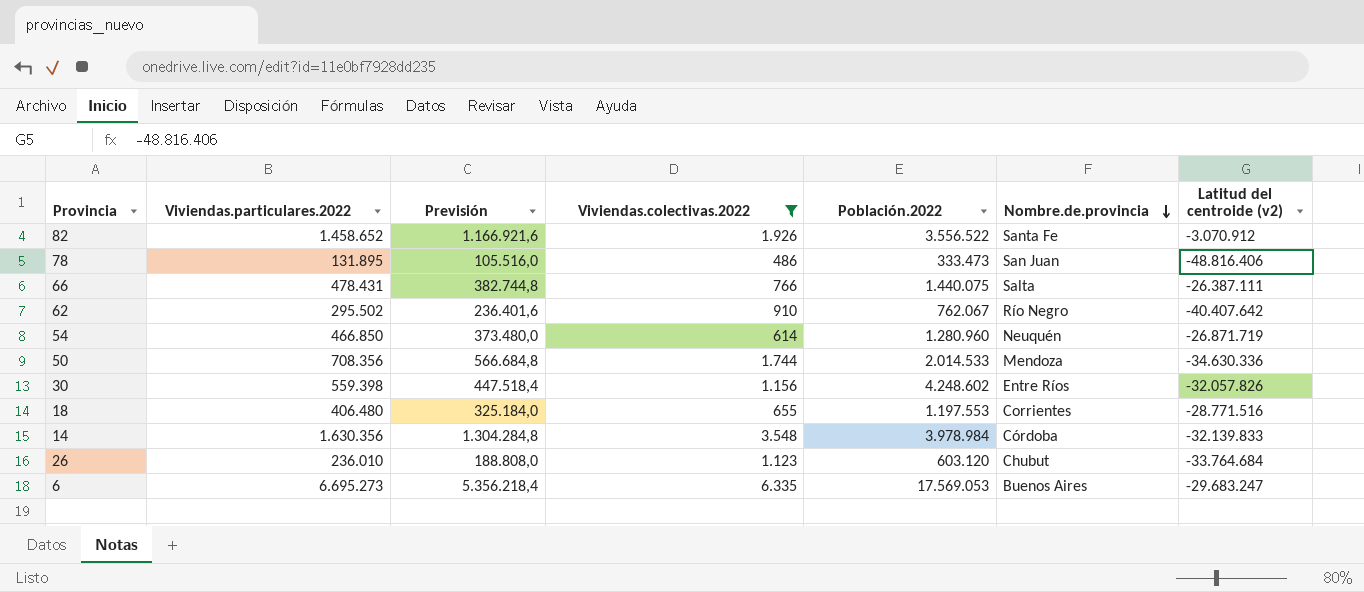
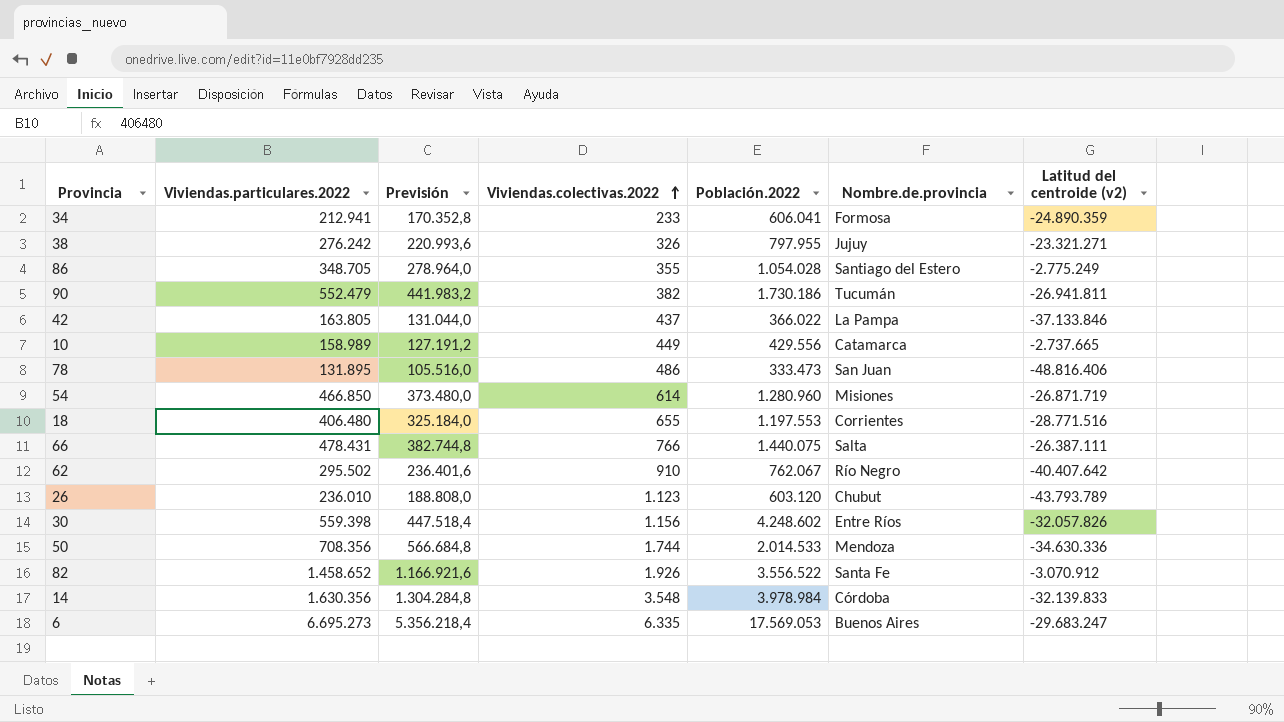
filter: Viviendas.colectivas.2022 >= 486 -> none
row order: Nombre.de.provincia descending -> Viviendas.colectivas.2022 ascending
54 | Nombre.de.provincia: Neuquén -> Misiones
26 | Latitud del centroide (v2): -33.764.684 -> -43.793.789

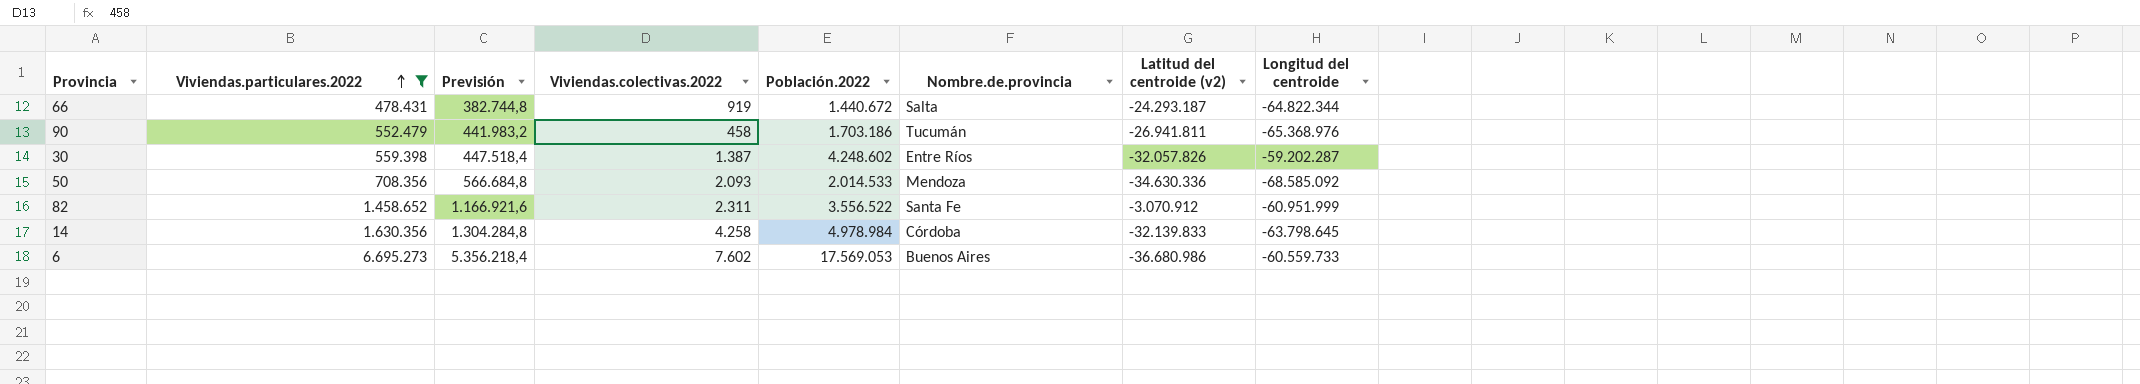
filter: none -> Viviendas.particulares.2022 >= 478.431
row order: Viviendas.colectivas.2022 ascending -> Viviendas.particulares.2022 ascending
column Longitud del centroide | position: none -> 8
66 | Viviendas.colectivas.2022: 766 -> 919
66 | Población.2022: 1.440.075 -> 1.440.672
66 | Latitud del centroide (v2): -26.387.111 -> -24.293.187
90 | Viviendas.colectivas.2022: 382 -> 458
90 | Población.2022: 1.730.186 -> 1.703.186
30 | Viviendas.colectivas.2022: 1.156 -> 1.387
50 | Viviendas.colectivas.2022: 1.744 -> 2.093
82 | Viviendas.colectivas.2022: 1.926 -> 2.311
14 | Viviendas.colectivas.2022: 3.548 -> 4.258
14 | Población.2022: 3.978.984 -> 4.978.984
6 | Viviendas.colectivas.2022: 6.335 -> 7.602
6 | Latitud del centroide (v2): -29.683.247 -> -36.680.986

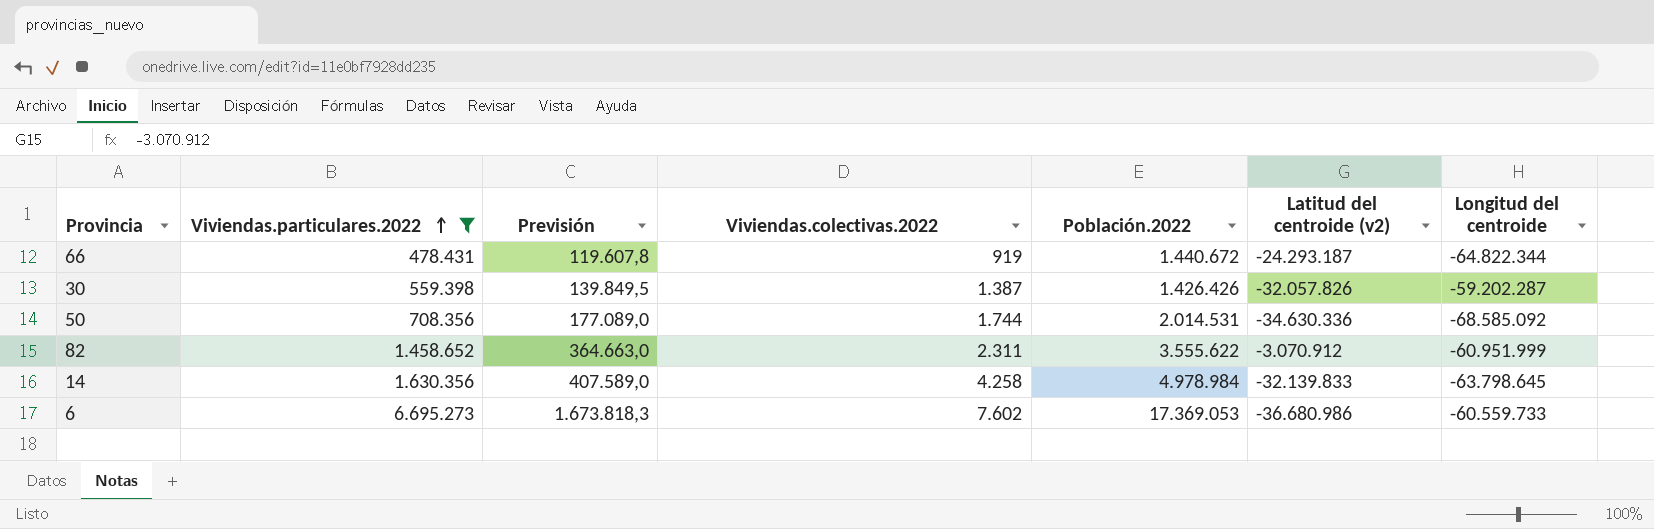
column Nombre.de.provincia | position: 6 -> none
column Previsión | formula: [Viviendas.particulares.2022] * 0,8 -> [Viviendas.particulares.2022] * 0,25
row 90: 552.479 | 441.983,2 | 458 | 1.703.186 | Tucumán | -26.941.811 | -65.368.976 -> none
30 | Población.2022: 4.248.602 -> 1.426.426
50 | Viviendas.colectivas.2022: 2.093 -> 1.744
50 | Población.2022: 2.014.533 -> 2.014.531
82 | Población.2022: 3.556.522 -> 3.555.622
6 | Población.2022: 17.569.053 -> 17.369.053

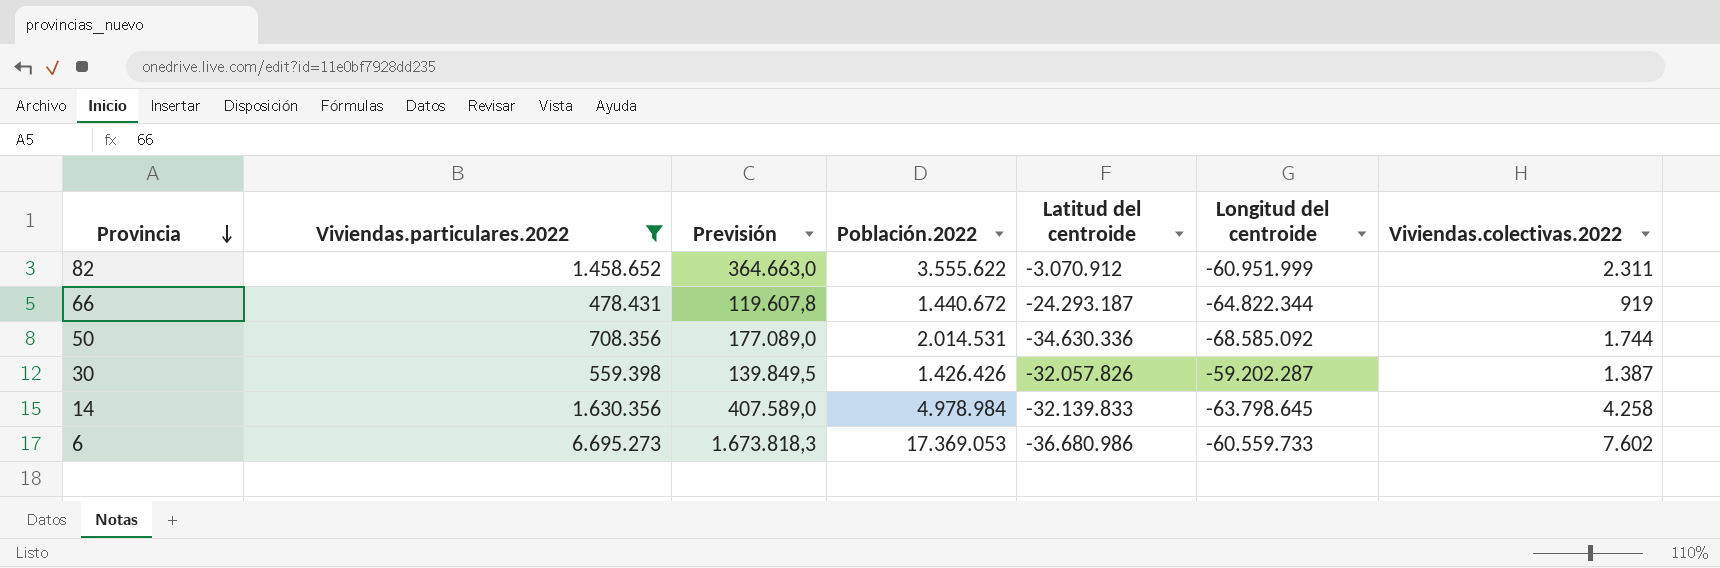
row order: Viviendas.particulares.2022 ascending -> Provincia descending
column name: Latitud del centroide (v2) -> Latitud del centroide
column Viviendas.colectivas.2022 | position: 4 -> 7

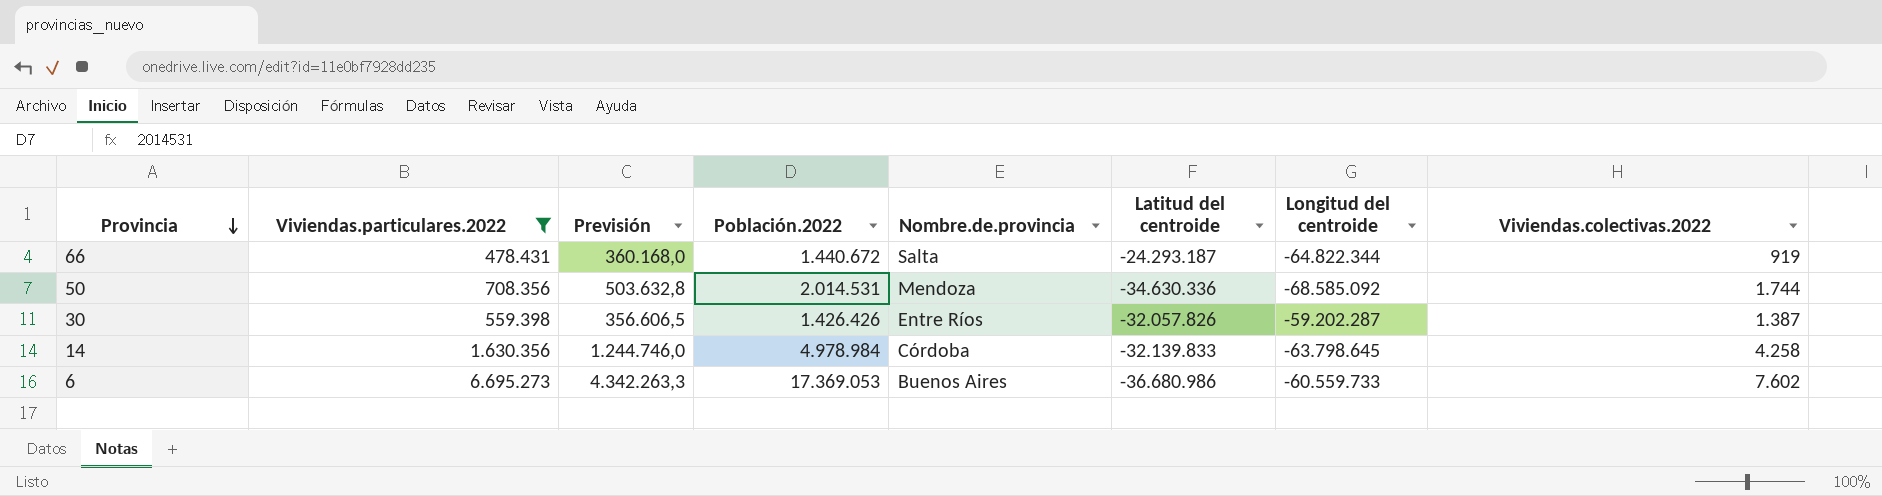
column Previsión | formula: [Viviendas.particulares.2022] * 0,25 -> [Población.2022] * 0,25
column Nombre.de.provincia | position: none -> 5
row 82: 1.458.652 | 364.663,0 | 3.555.622 | -3.070.912 | -60.951.999 | 2.311 -> none

